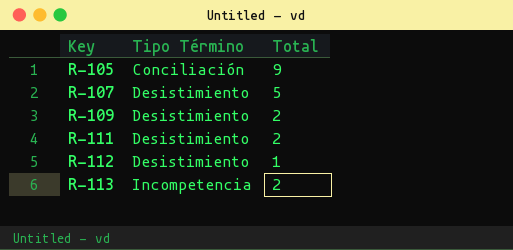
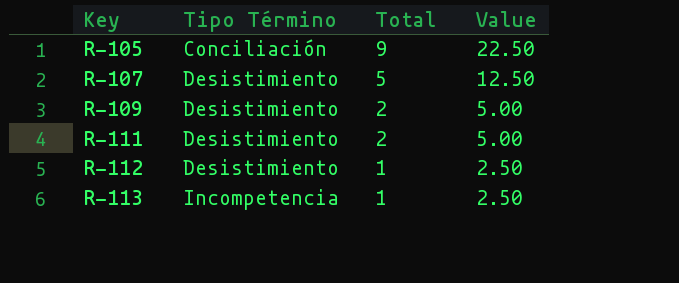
column Value | formula: none -> [Total] * 2.5
R-113 | Total: 2 -> 1

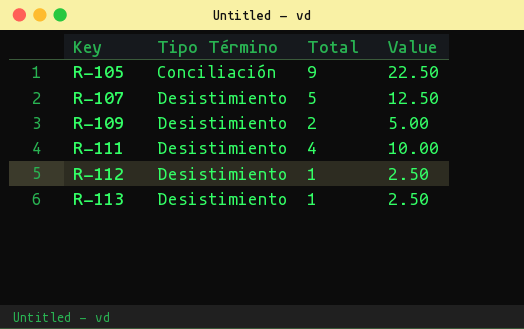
R-111 | Total: 2 -> 4
R-111 | Value: 5.00 -> 10.00
R-113 | Tipo Término: Incompetencia -> Desistimiento

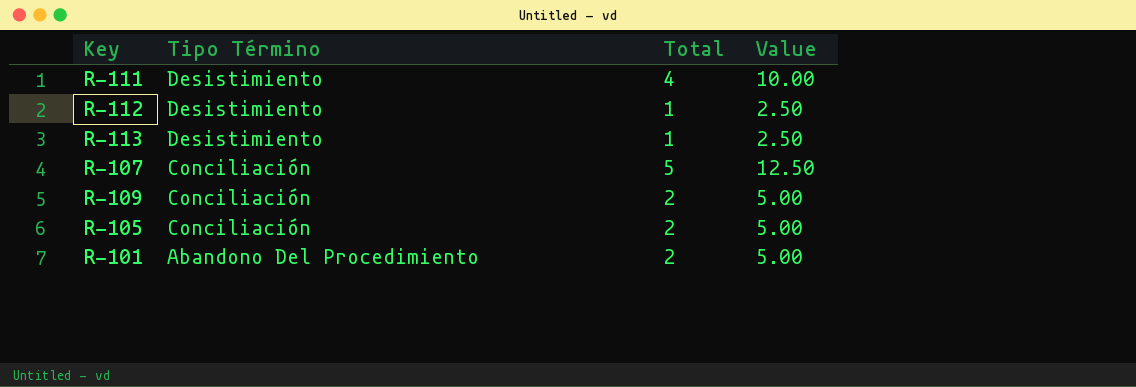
row order: Key ascending -> Tipo Término descending
R-107 | Tipo Término: Desistimiento -> Conciliación
R-109 | Tipo Término: Desistimiento -> Conciliación
R-105 | Total: 9 -> 2
R-105 | Value: 22.50 -> 5.00
row R-101: none -> Abandono Del Procedimiento | 2 | 5.00

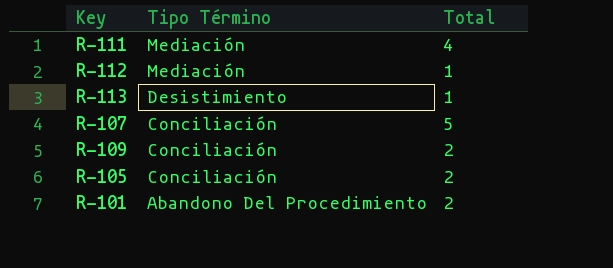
column Value | formula: [Total] * 2.5 -> none
R-111 | Tipo Término: Desistimiento -> Mediación
R-112 | Tipo Término: Desistimiento -> Mediación

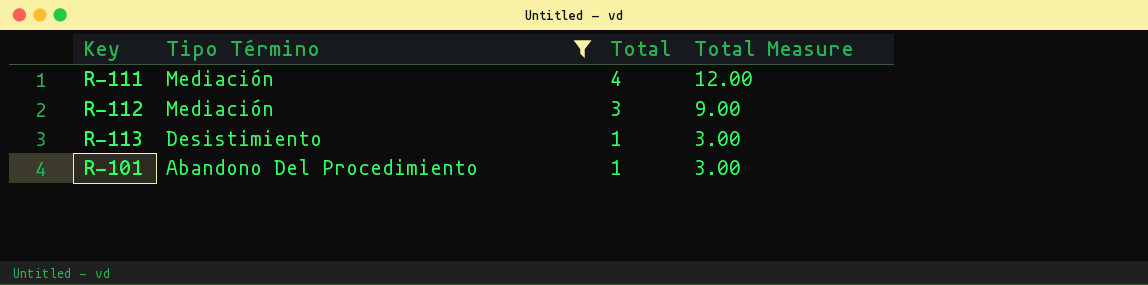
filter: none -> Tipo Término != Conciliación
column Total Measure | formula: none -> [Total] * 3
R-112 | Total: 1 -> 3
R-101 | Total: 2 -> 1

